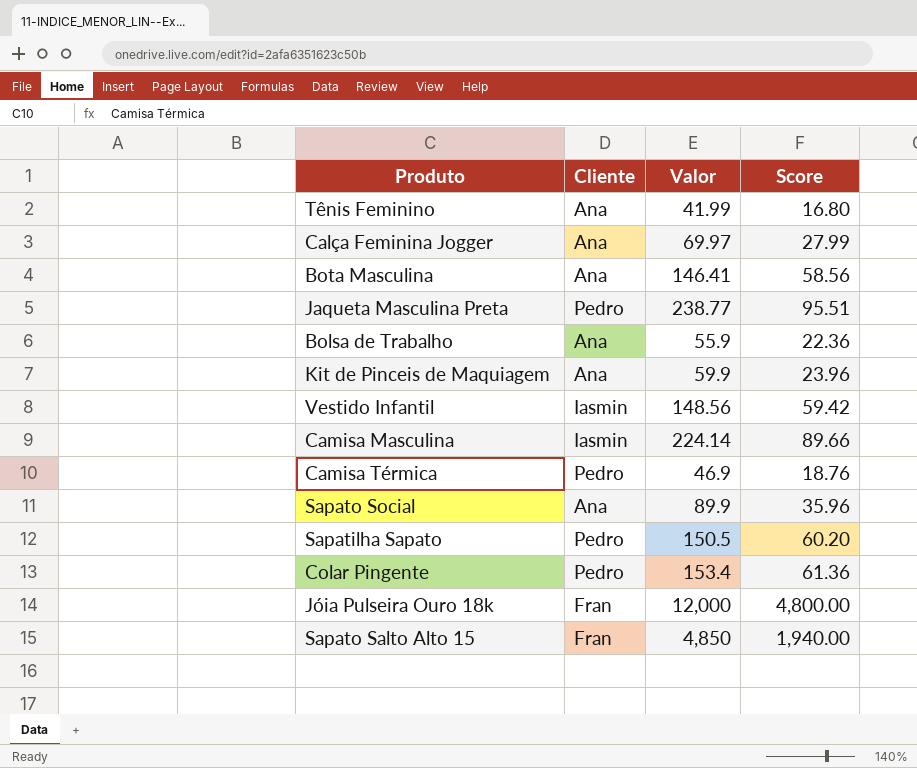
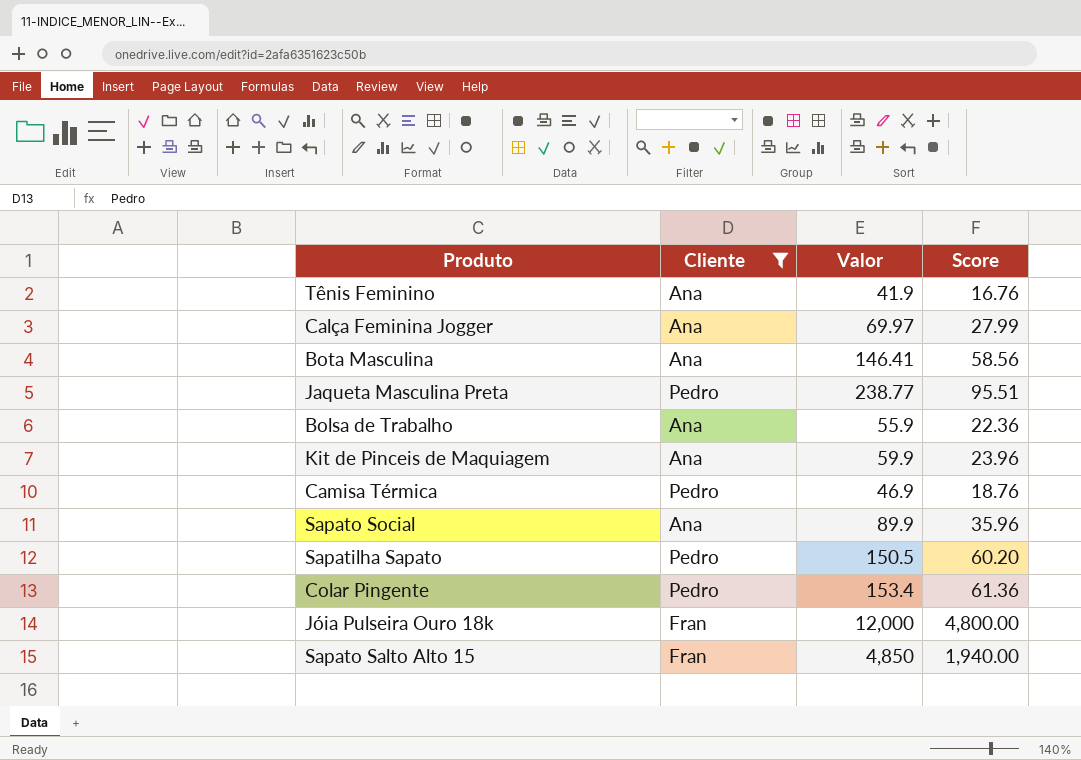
filter: none -> Cliente != Iasmin
Tênis Feminino | Valor: 41.99 -> 41.9
Tênis Feminino | Score: 16.80 -> 16.76

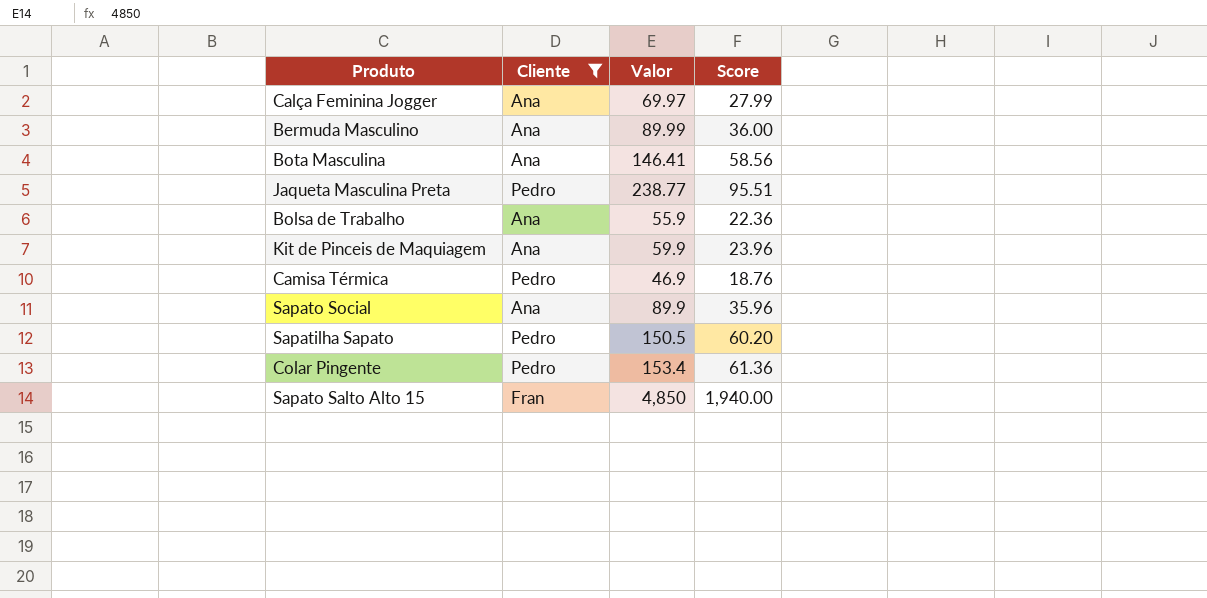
row Tênis Feminino: Ana | 41.9 | 16.76 -> none
row Jóia Pulseira Ouro 18k: Fran | 12,000 | 4,800.00 -> none
row Bermuda Masculino: none -> Ana | 89.99 | 36.00

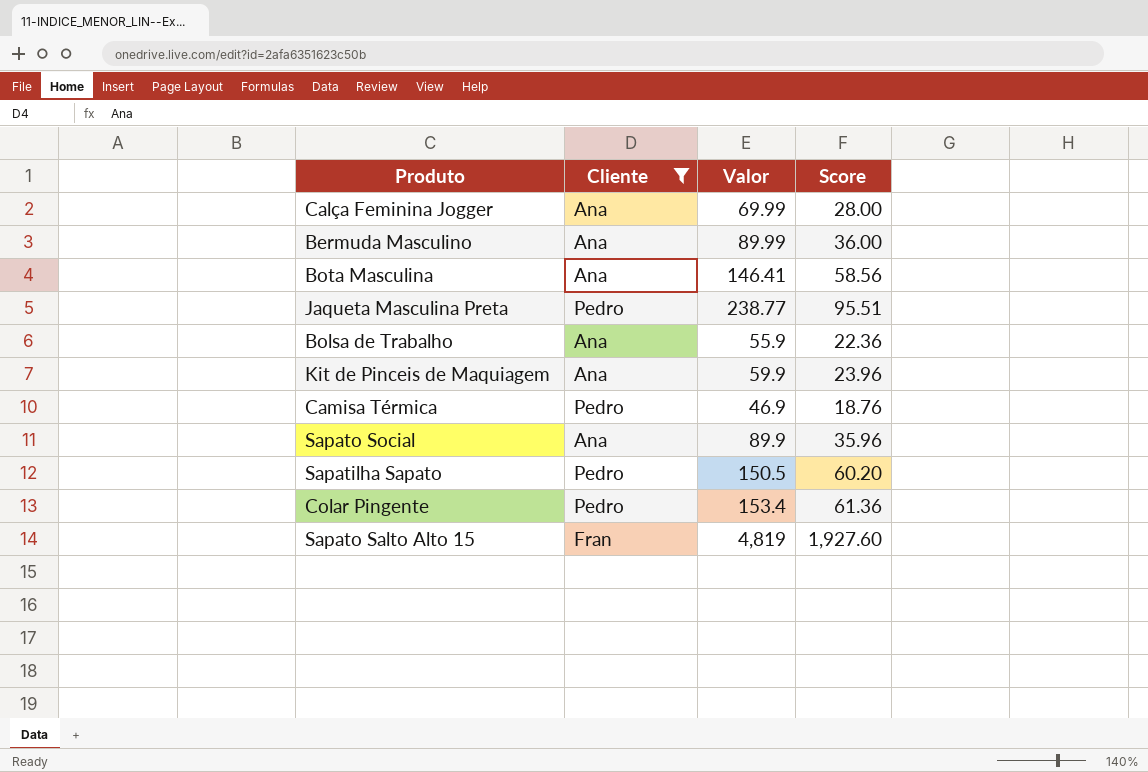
Calça Feminina Jogger | Valor: 69.97 -> 69.99
Calça Feminina Jogger | Score: 27.99 -> 28.00
Sapato Salto Alto 15 | Valor: 4,850 -> 4,819
Sapato Salto Alto 15 | Score: 1,940.00 -> 1,927.60

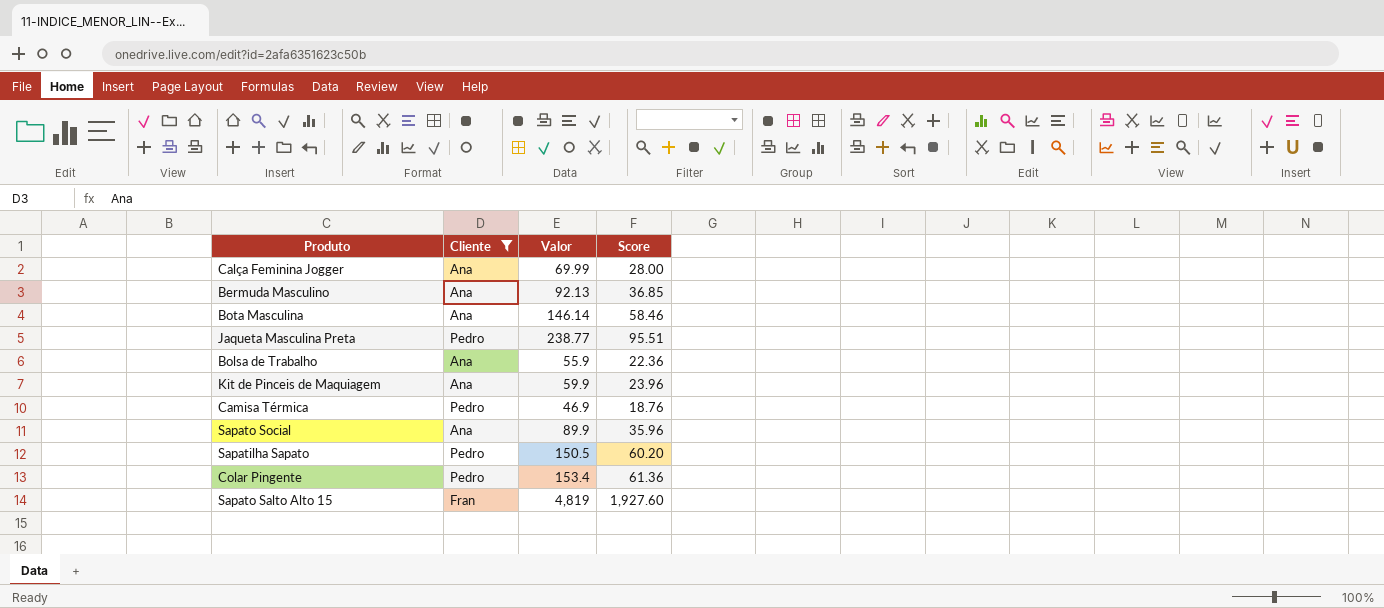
Bermuda Masculino | Valor: 89.99 -> 92.13
Bermuda Masculino | Score: 36.00 -> 36.85
Bota Masculina | Valor: 146.41 -> 146.14
Bota Masculina | Score: 58.56 -> 58.46

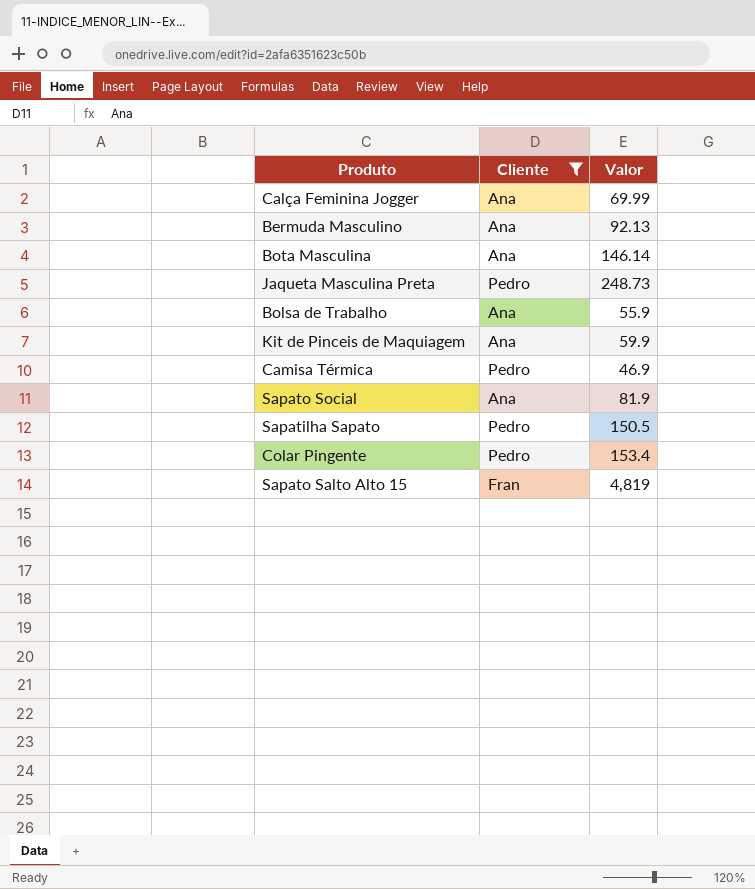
column Score | formula: [Valor] * 0.4 -> none
Jaqueta Masculina Preta | Valor: 238.77 -> 248.73
Sapato Social | Valor: 89.9 -> 81.9

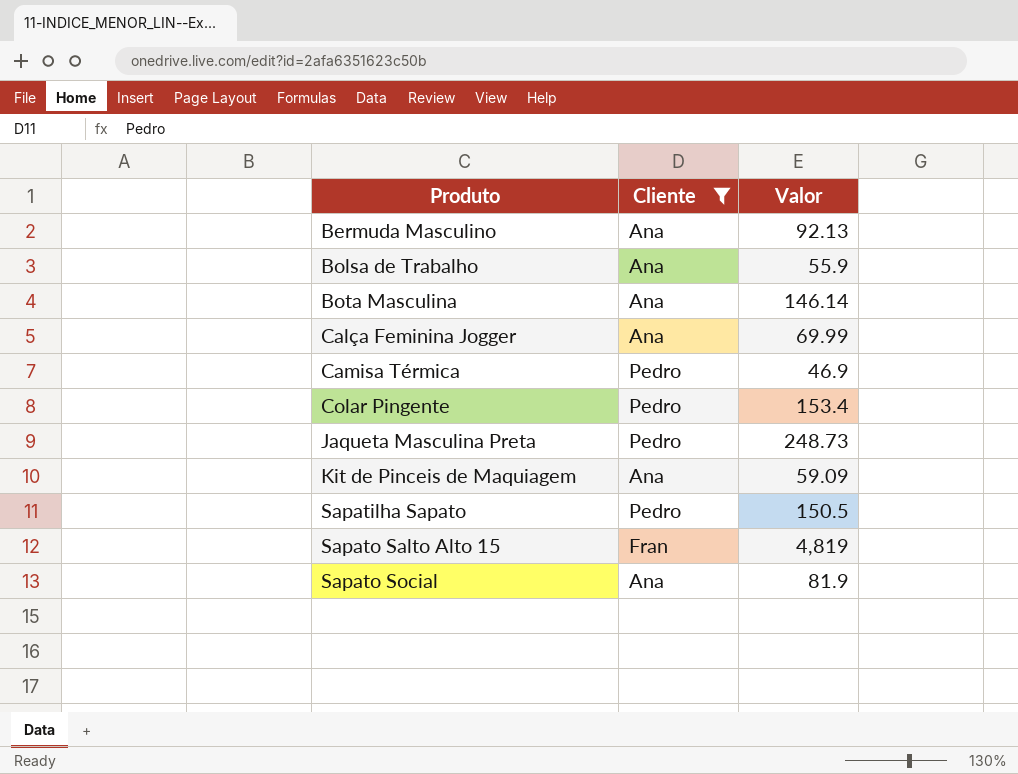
row order: none -> Produto ascending
Kit de Pinceis de Maquiagem | Valor: 59.9 -> 59.09

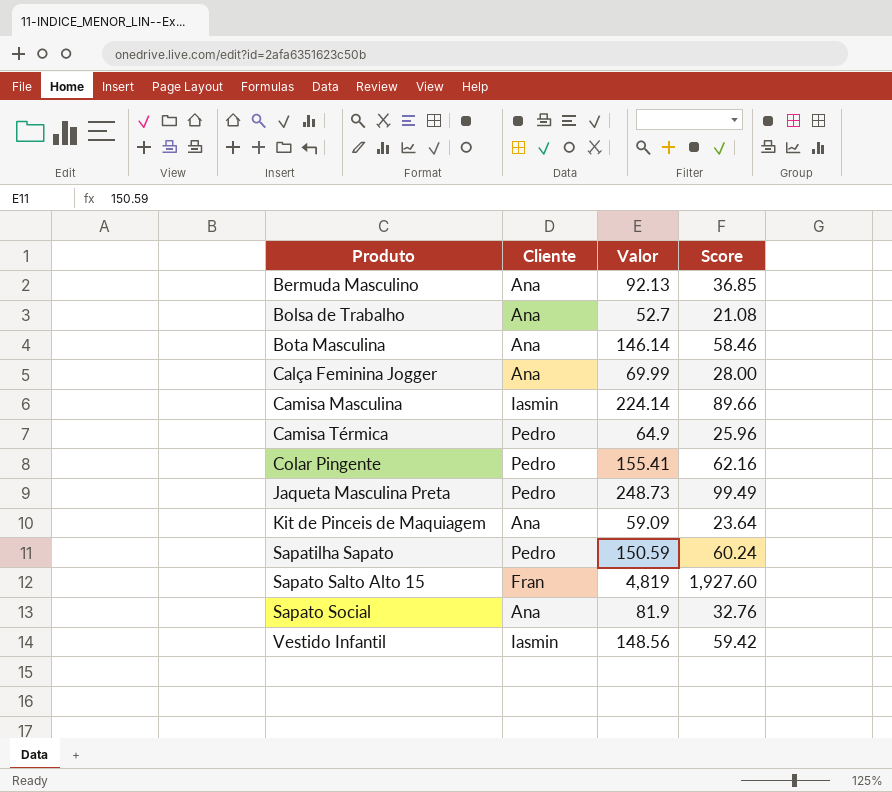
filter: Cliente != Iasmin -> none
column Score | formula: none -> [Valor] * 0.4
Bolsa de Trabalho | Valor: 55.9 -> 52.7
Camisa Térmica | Valor: 46.9 -> 64.9
Colar Pingente | Valor: 153.4 -> 155.41
Sapatilha Sapato | Valor: 150.5 -> 150.59

